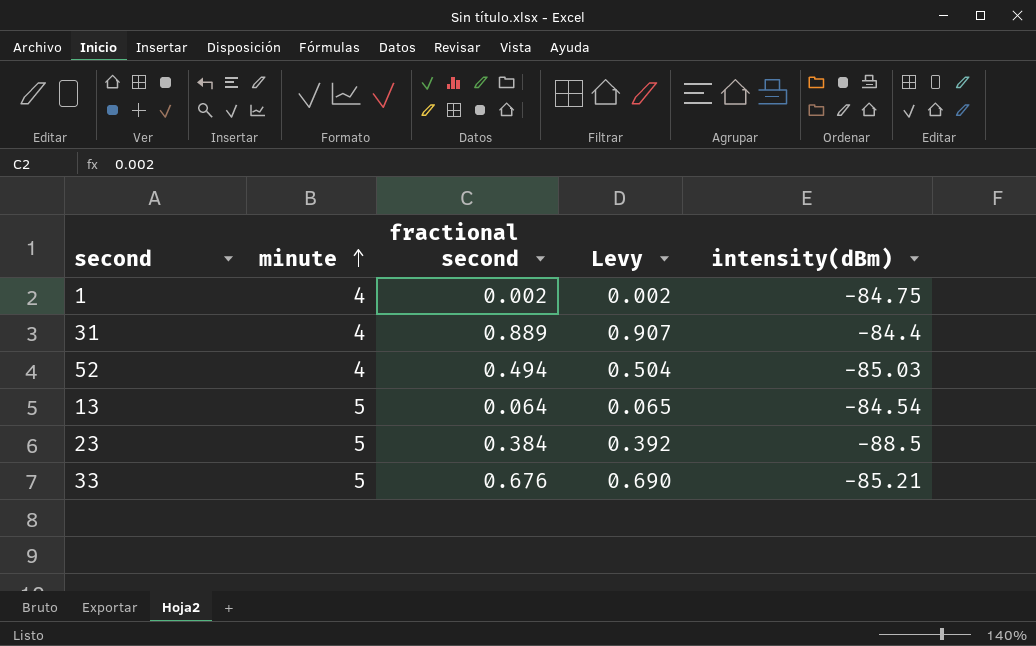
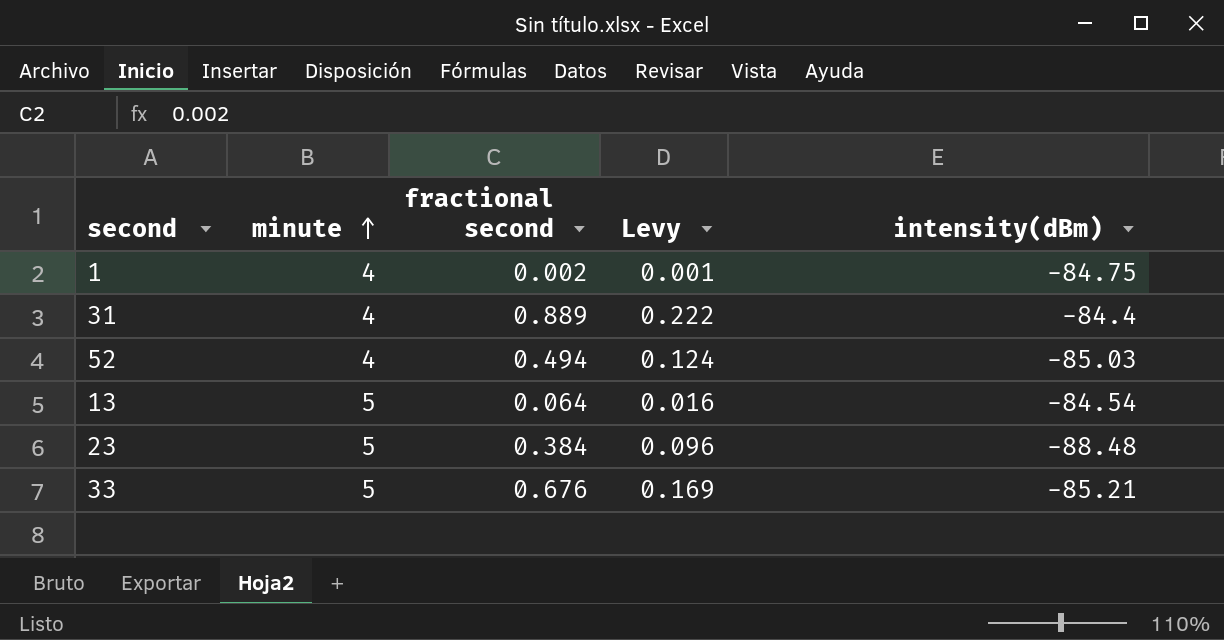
column Levy | formula: [fractional second] * 1.02 -> [fractional second] * 0.25
23 | intensity(dBm): -88.5 -> -88.48

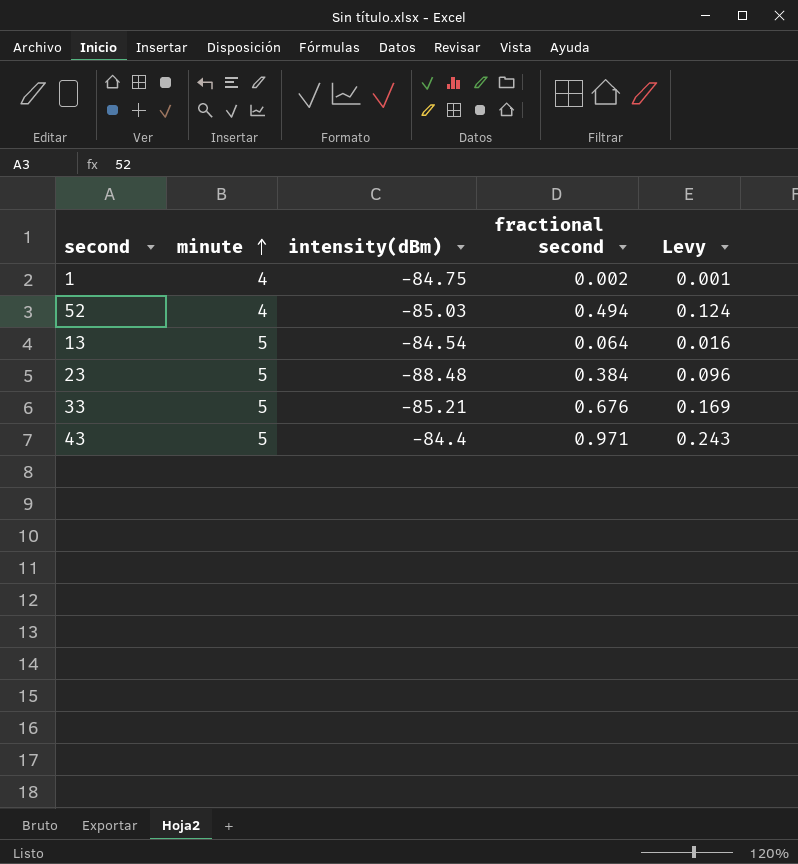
column intensity(dBm) | position: 5 -> 3
row 31: 4 | 0.889 | 0.222 | -84.4 -> none
row 43: none -> 5 | -84.4 | 0.971 | 0.243

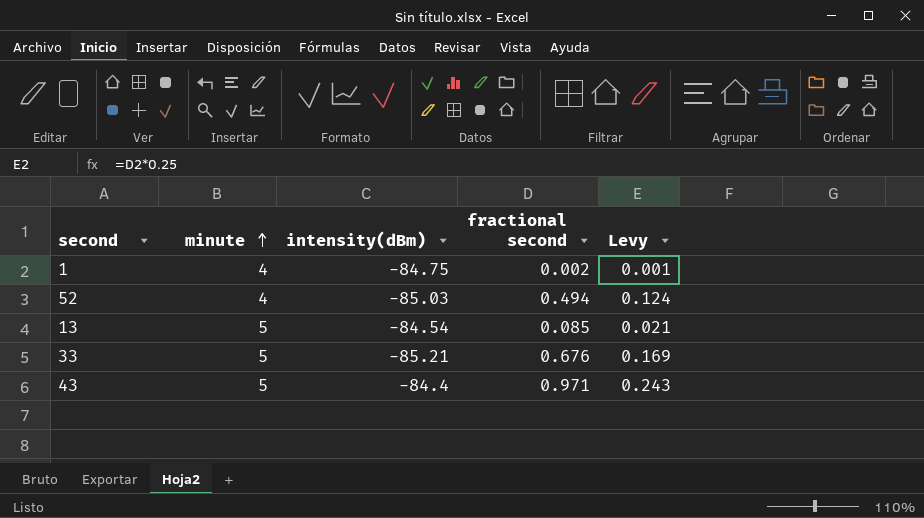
row 23: 5 | -88.48 | 0.384 | 0.096 -> none
13 | fractional second: 0.064 -> 0.085
13 | Levy: 0.016 -> 0.021

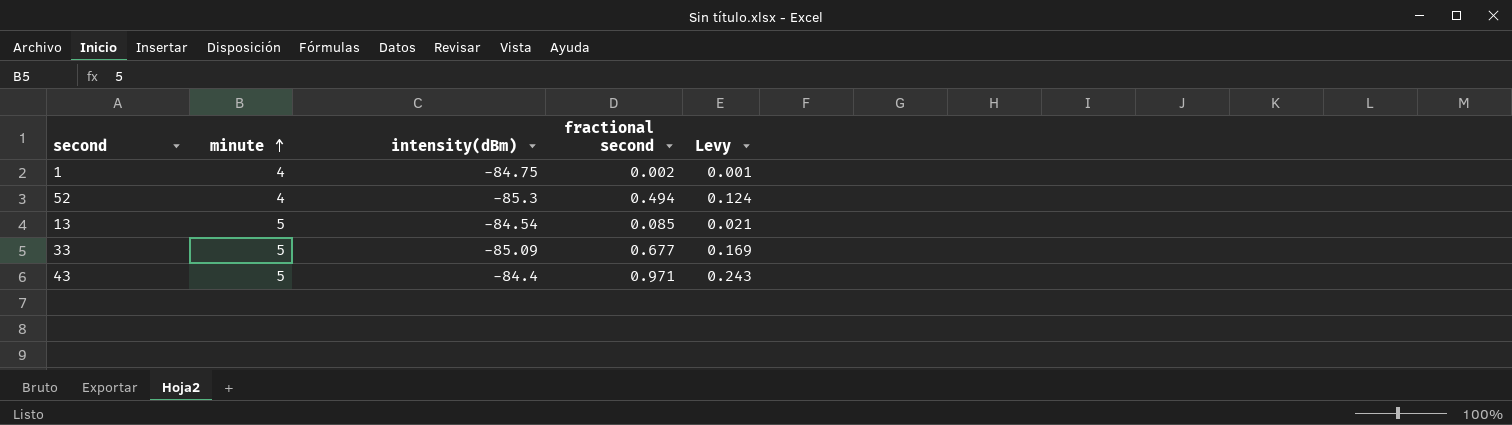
52 | intensity(dBm): -85.03 -> -85.3
33 | intensity(dBm): -85.21 -> -85.09
33 | fractional second: 0.676 -> 0.677

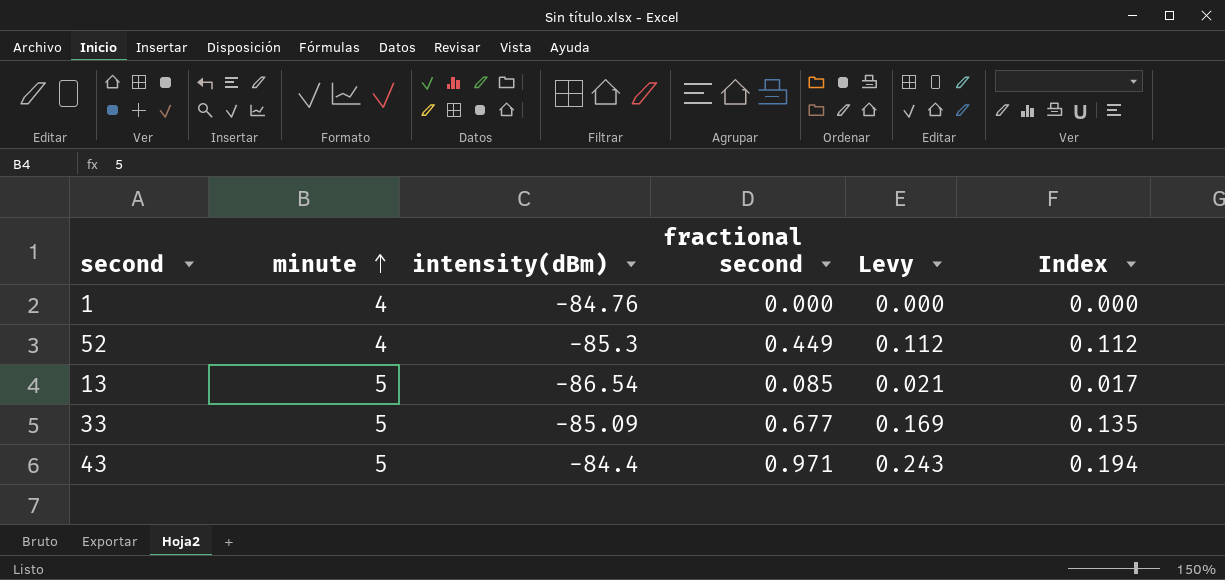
column Index | formula: none -> [fractional second] / [minute]
1 | intensity(dBm): -84.75 -> -84.76
1 | fractional second: 0.002 -> 0.000
1 | Levy: 0.001 -> 0.000
52 | fractional second: 0.494 -> 0.449
52 | Levy: 0.124 -> 0.112
13 | intensity(dBm): -84.54 -> -86.54

